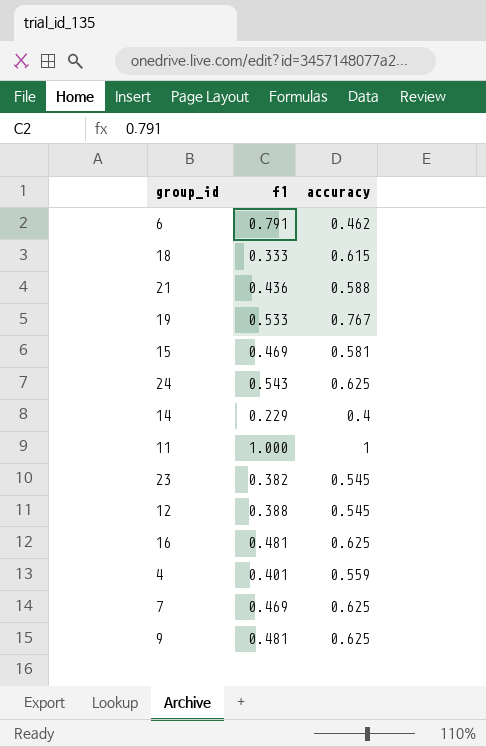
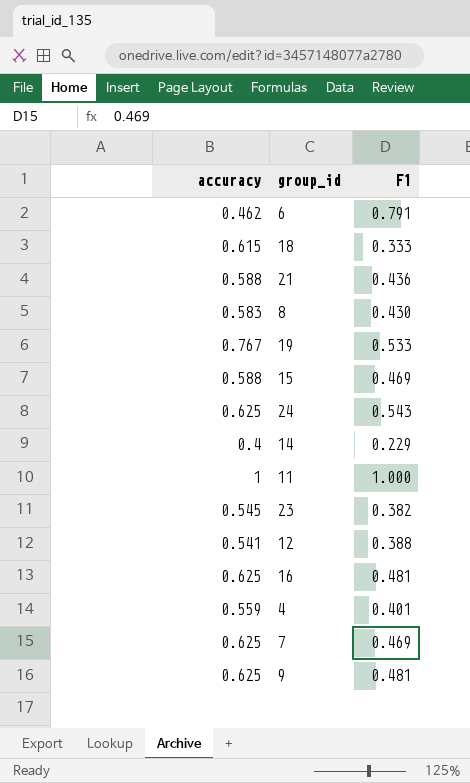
column accuracy | position: 3 -> 1
column name: f1 -> F1
row 8: none -> 0.583 | 0.430
15 | accuracy: 0.581 -> 0.588
12 | accuracy: 0.545 -> 0.541

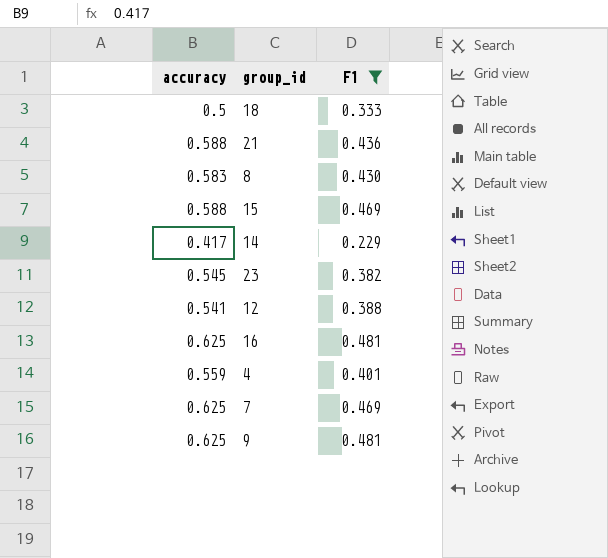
filter: none -> F1 <= 0.481
18 | accuracy: 0.615 -> 0.5
14 | accuracy: 0.4 -> 0.417

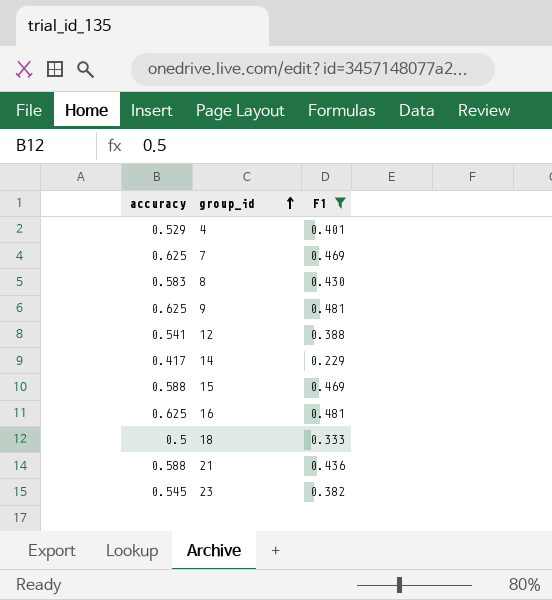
row order: none -> group_id ascending
4 | accuracy: 0.559 -> 0.529

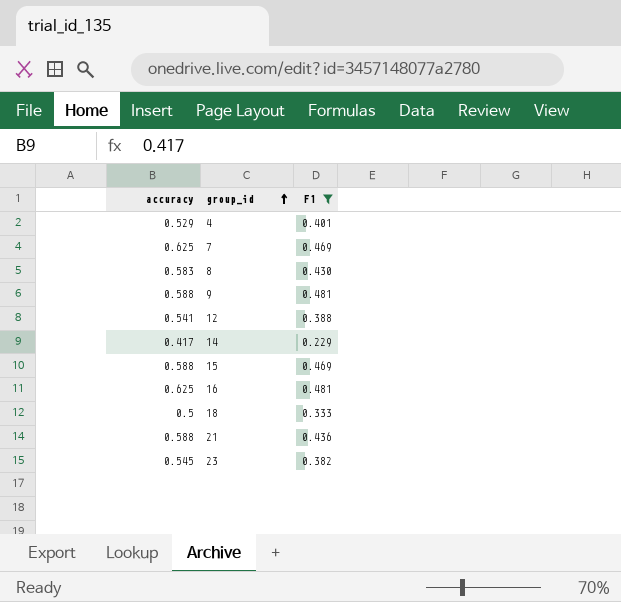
9 | accuracy: 0.625 -> 0.588

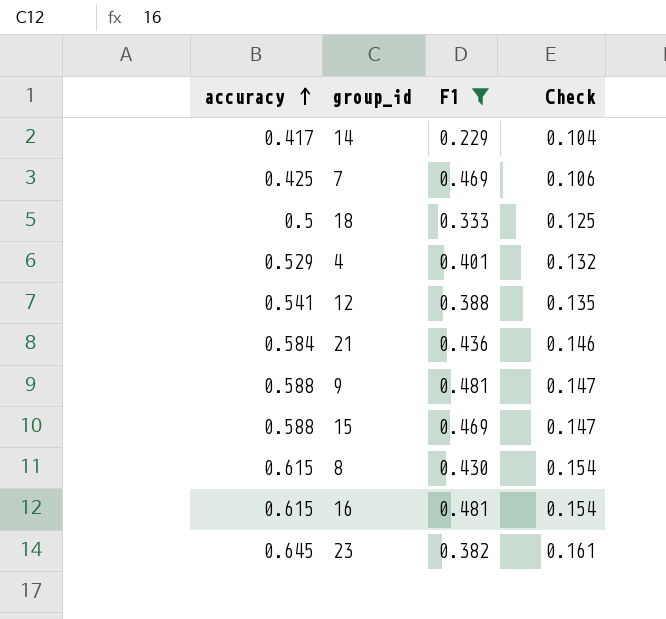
row order: group_id ascending -> accuracy ascending
column Check | formula: none -> [accuracy] * 0.25
7 | accuracy: 0.625 -> 0.425
21 | accuracy: 0.588 -> 0.584
8 | accuracy: 0.583 -> 0.615
16 | accuracy: 0.625 -> 0.615
23 | accuracy: 0.545 -> 0.645

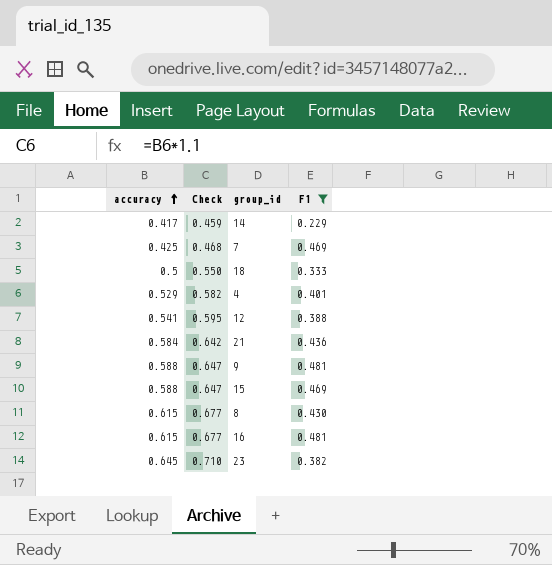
column Check | formula: [accuracy] * 0.25 -> [accuracy] * 1.1
column Check | position: 4 -> 2

